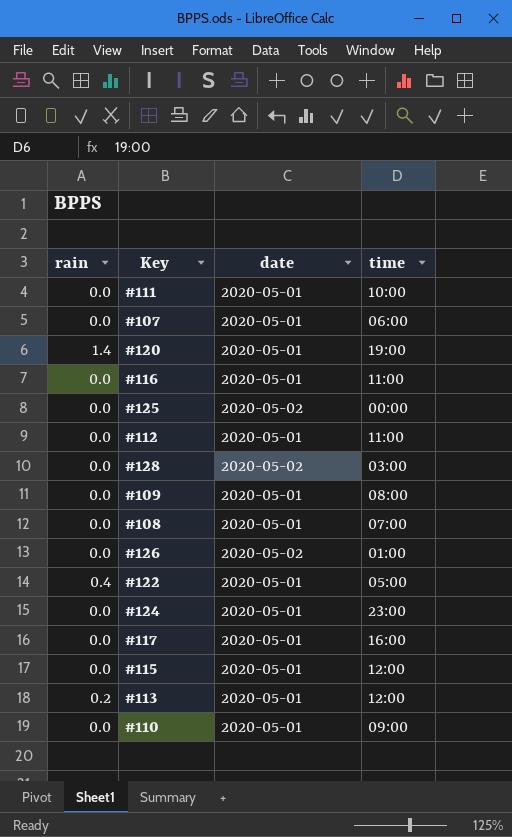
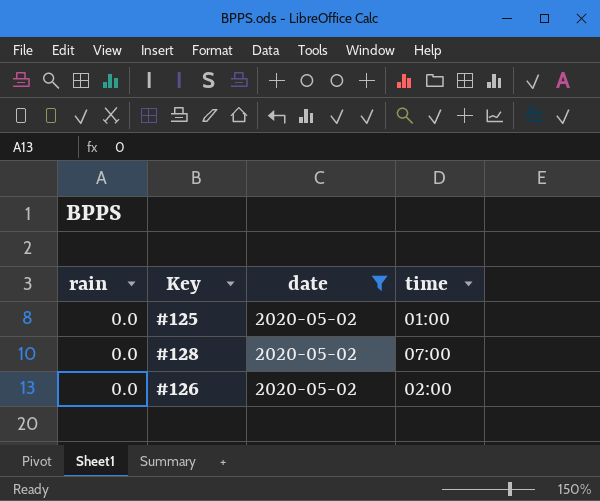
filter: none -> date = 2020-05-02
#125 | time: 00:00 -> 01:00
#128 | time: 03:00 -> 07:00
#126 | time: 01:00 -> 02:00

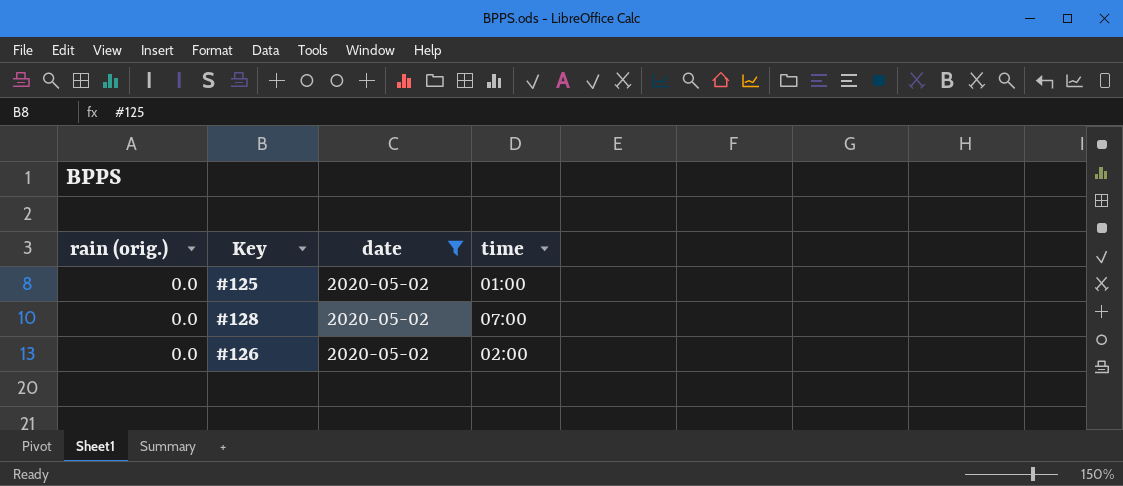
column name: rain -> rain (orig.)

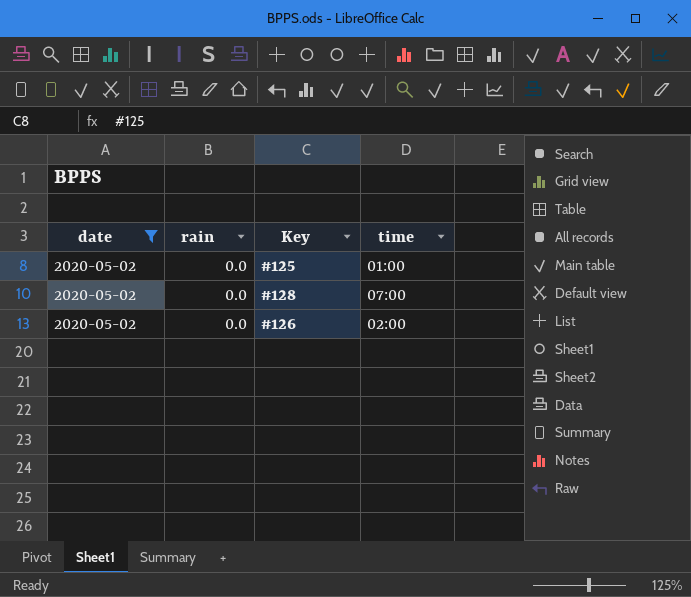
column date | position: 3 -> 1
column name: rain (orig.) -> rain

